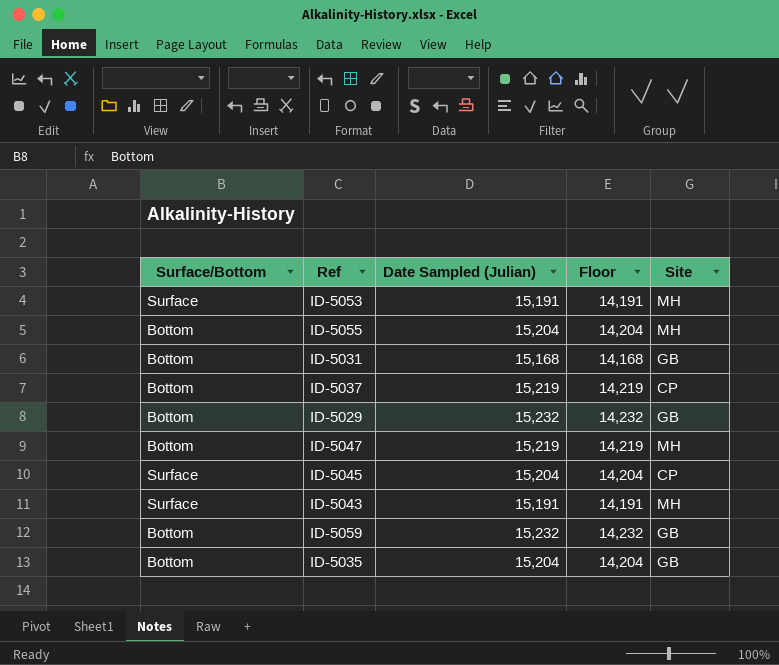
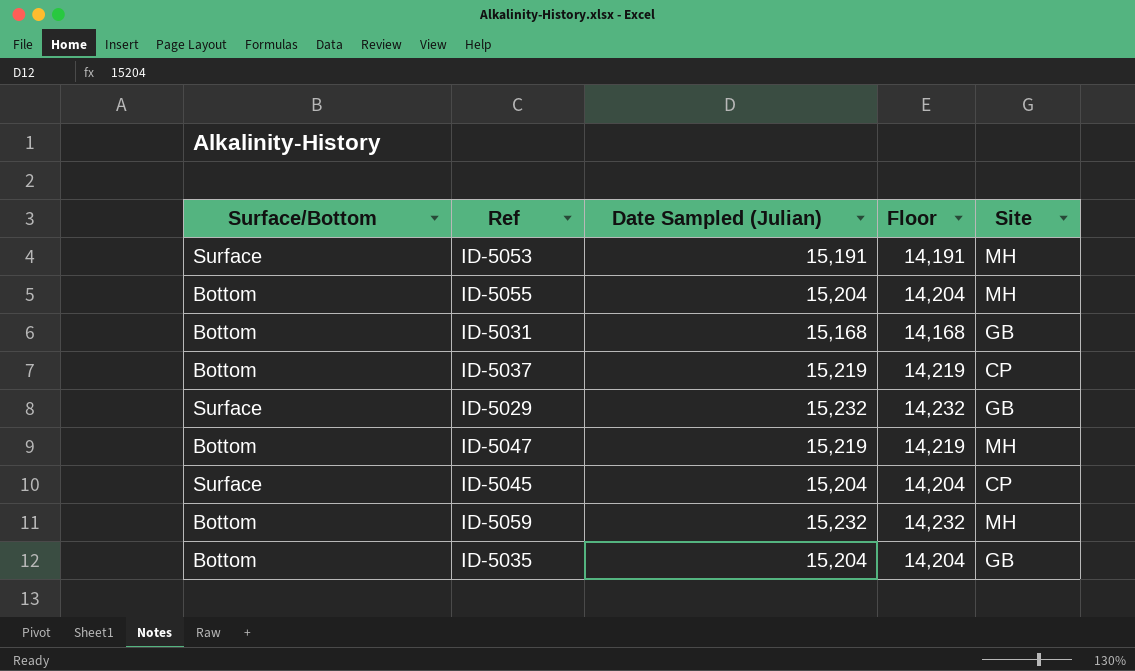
row ID-5043: Surface | 15,191 | 14,191 | MH -> none
ID-5029 | Surface/Bottom: Bottom -> Surface
ID-5059 | Site: GB -> MH

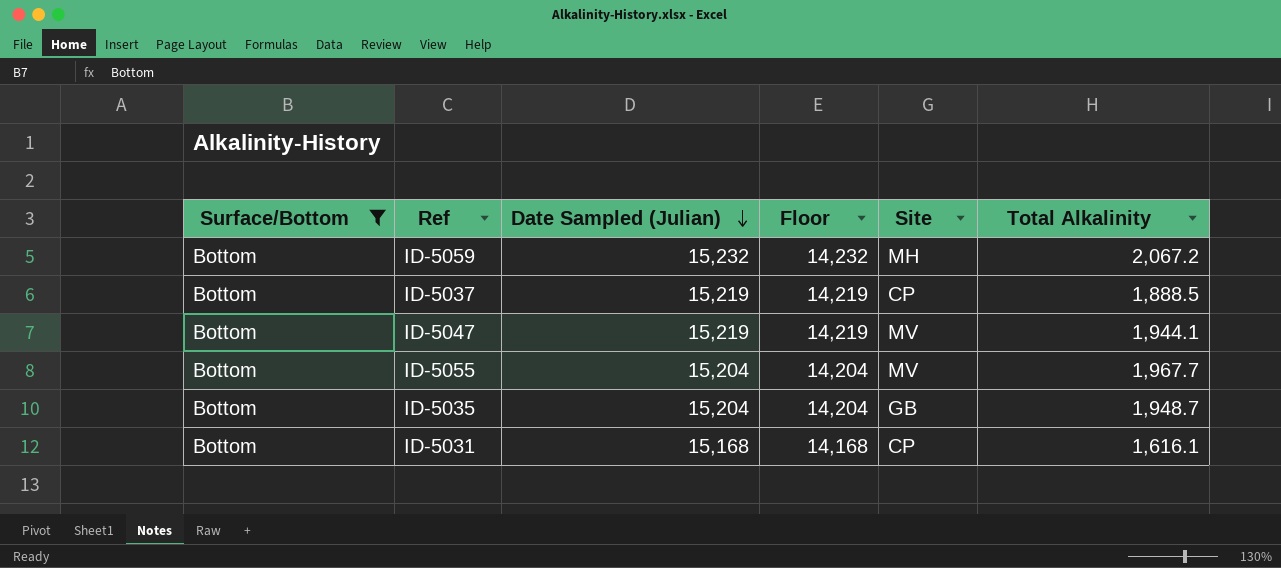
filter: none -> Surface/Bottom = Bottom
row order: none -> Date Sampled (Julian) descending
column Total Alkalinity | position: none -> 6
ID-5047 | Site: MH -> MV
ID-5055 | Site: MH -> MV
ID-5031 | Site: GB -> CP

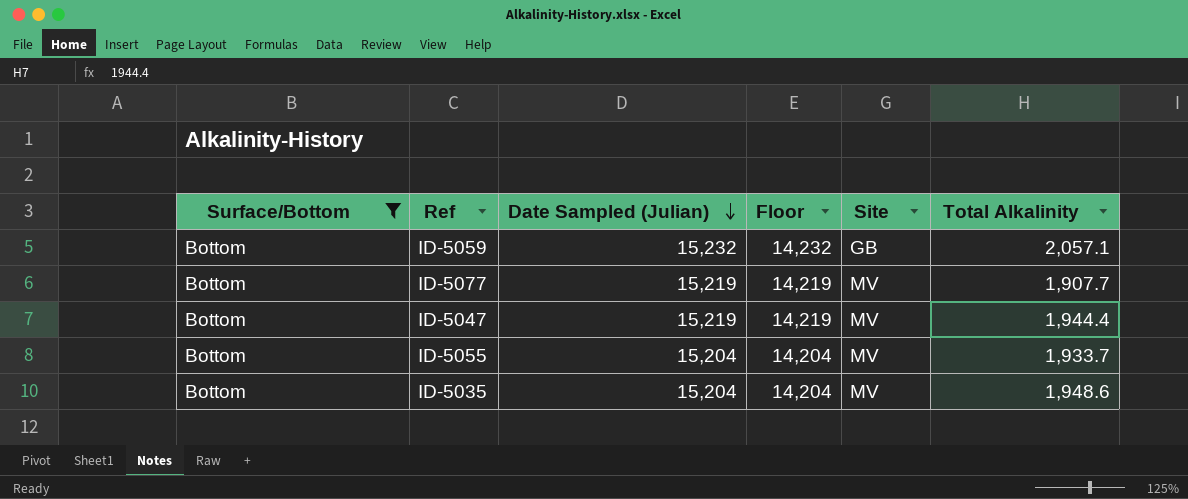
row ID-5037: Bottom | 15,219 | 14,219 | CP | 1,888.5 -> none
row ID-5031: Bottom | 15,168 | 14,168 | CP | 1,616.1 -> none
ID-5059 | Site: MH -> GB
ID-5059 | Total Alkalinity: 2,067.2 -> 2,057.1
row ID-5077: none -> Bottom | 15,219 | 14,219 | MV | 1,907.7
ID-5047 | Total Alkalinity: 1,944.1 -> 1,944.4
ID-5055 | Total Alkalinity: 1,967.7 -> 1,933.7
ID-5035 | Site: GB -> MV
ID-5035 | Total Alkalinity: 1,948.7 -> 1,948.6

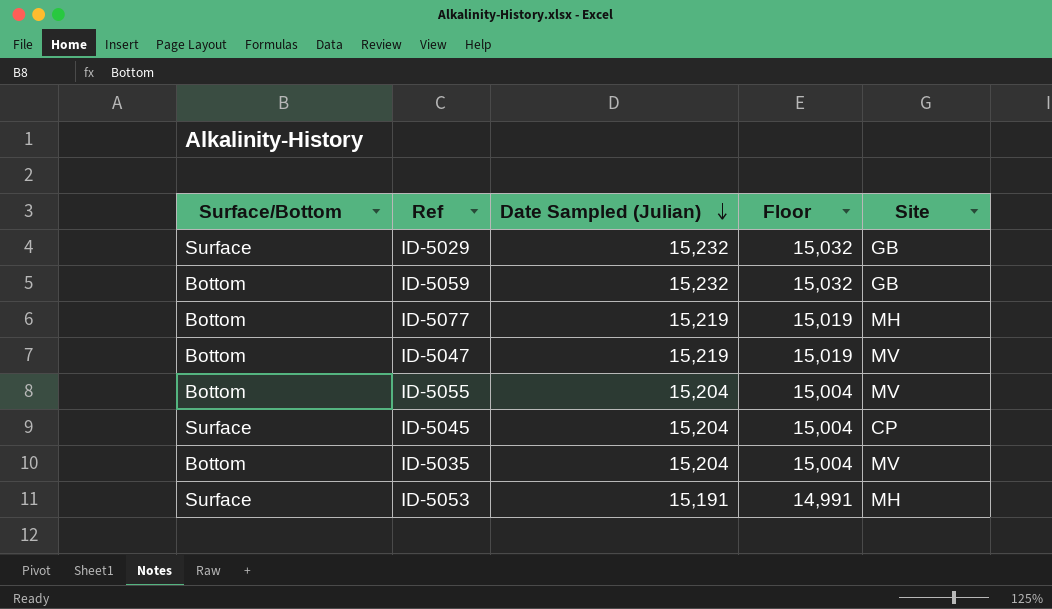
filter: Surface/Bottom = Bottom -> none
column Total Alkalinity | position: 6 -> none
column Floor | formula: [Date Sampled (Julian)] - 1000 -> [Date Sampled (Julian)] - 200
ID-5077 | Site: MV -> MH

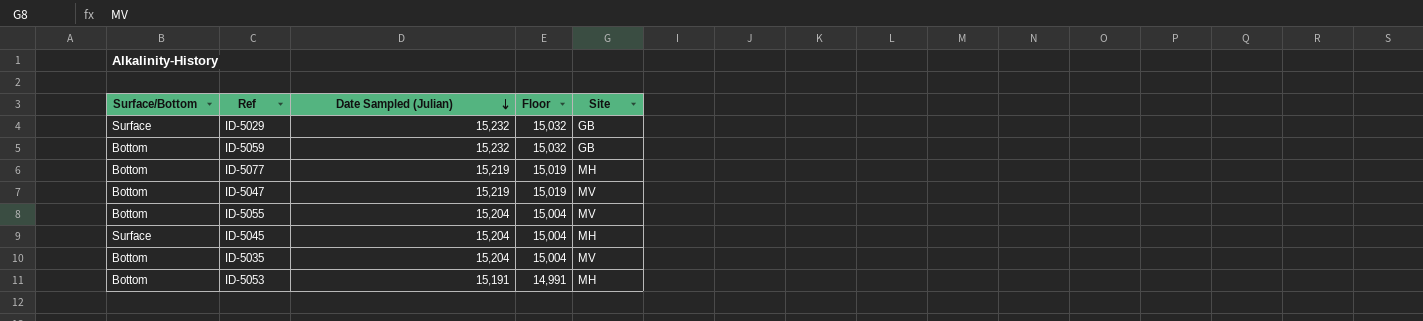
ID-5045 | Site: CP -> MH
ID-5053 | Surface/Bottom: Surface -> Bottom

